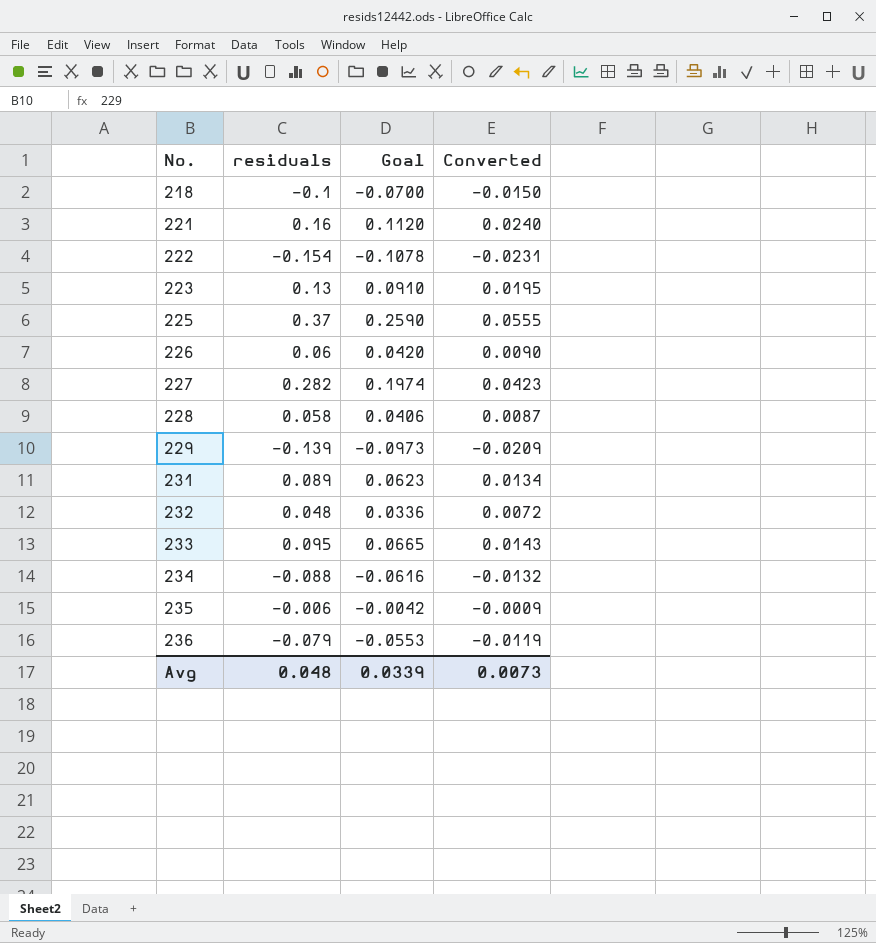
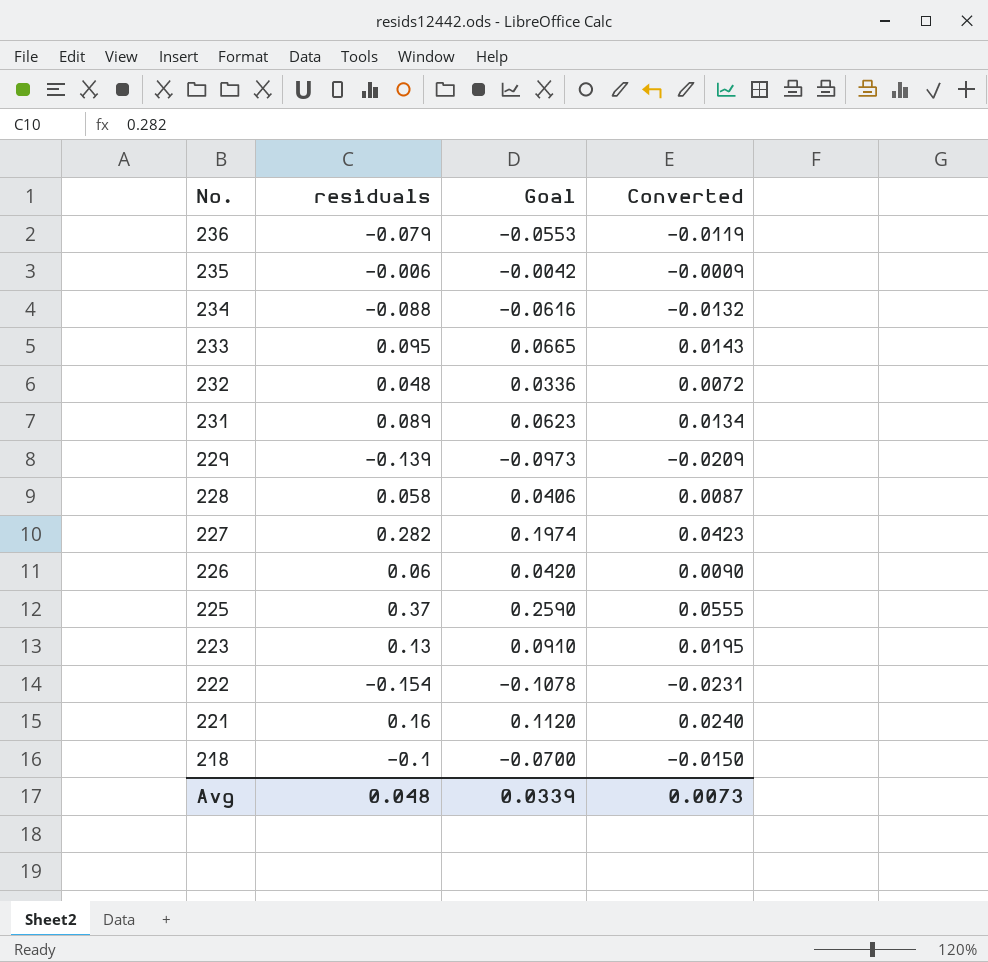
row order: No. ascending -> No. descending

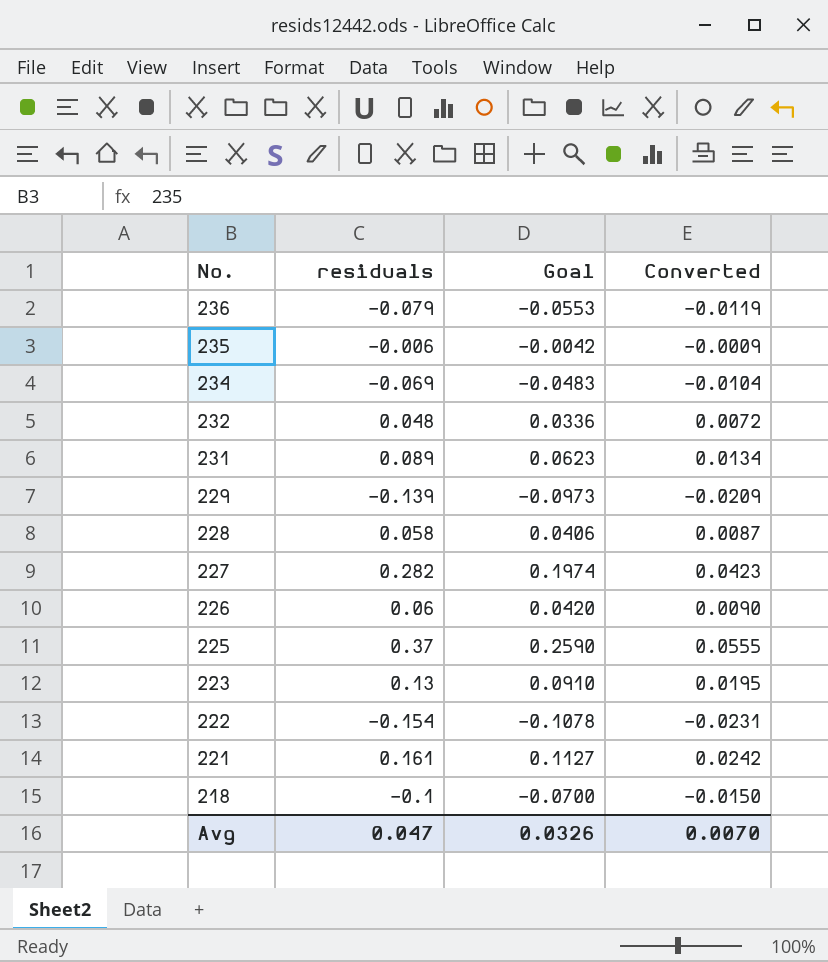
row 233: 0.095 | 0.0665 | 0.0143 -> none
234 | residuals: -0.088 -> -0.069
234 | Goal: -0.0616 -> -0.0483
234 | Converted: -0.0132 -> -0.0104
221 | residuals: 0.16 -> 0.161
221 | Goal: 0.1120 -> 0.1127
221 | Converted: 0.0240 -> 0.0242
Avg | residuals: 0.048 -> 0.047
Avg | Goal: 0.0339 -> 0.0326
Avg | Converted: 0.0073 -> 0.0070

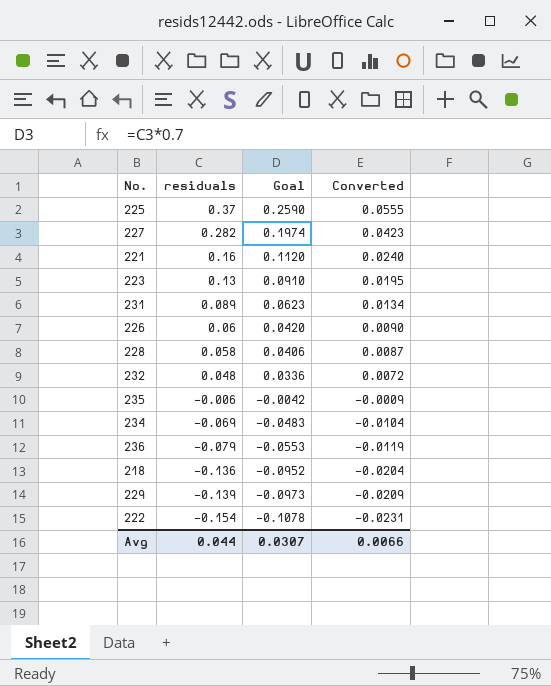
row order: No. descending -> residuals descending
221 | residuals: 0.161 -> 0.16
221 | Goal: 0.1127 -> 0.1120
221 | Converted: 0.0242 -> 0.0240
218 | residuals: -0.1 -> -0.136
218 | Goal: -0.0700 -> -0.0952
218 | Converted: -0.0150 -> -0.0204
Avg | residuals: 0.047 -> 0.044
Avg | Goal: 0.0326 -> 0.0307
Avg | Converted: 0.0070 -> 0.0066

